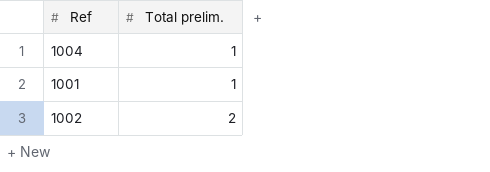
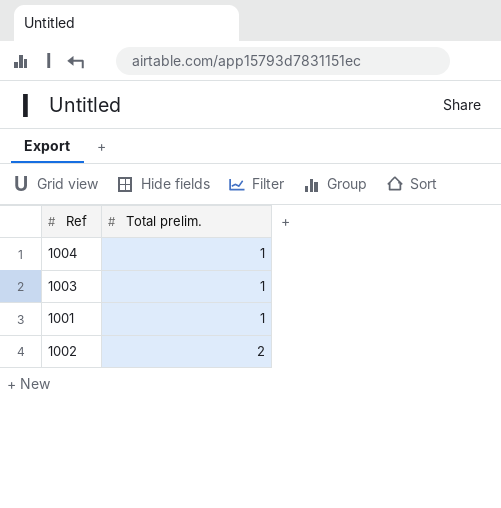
row 1003: none -> 1

